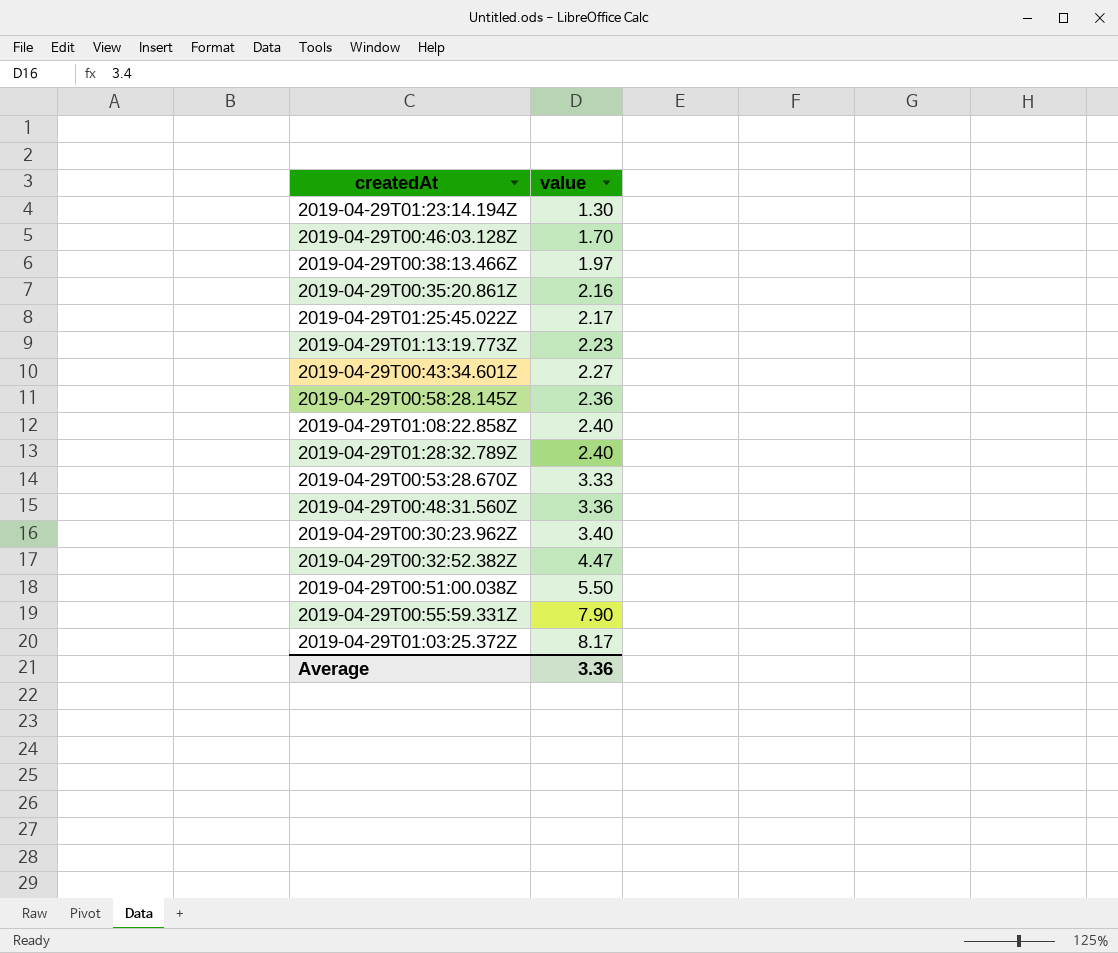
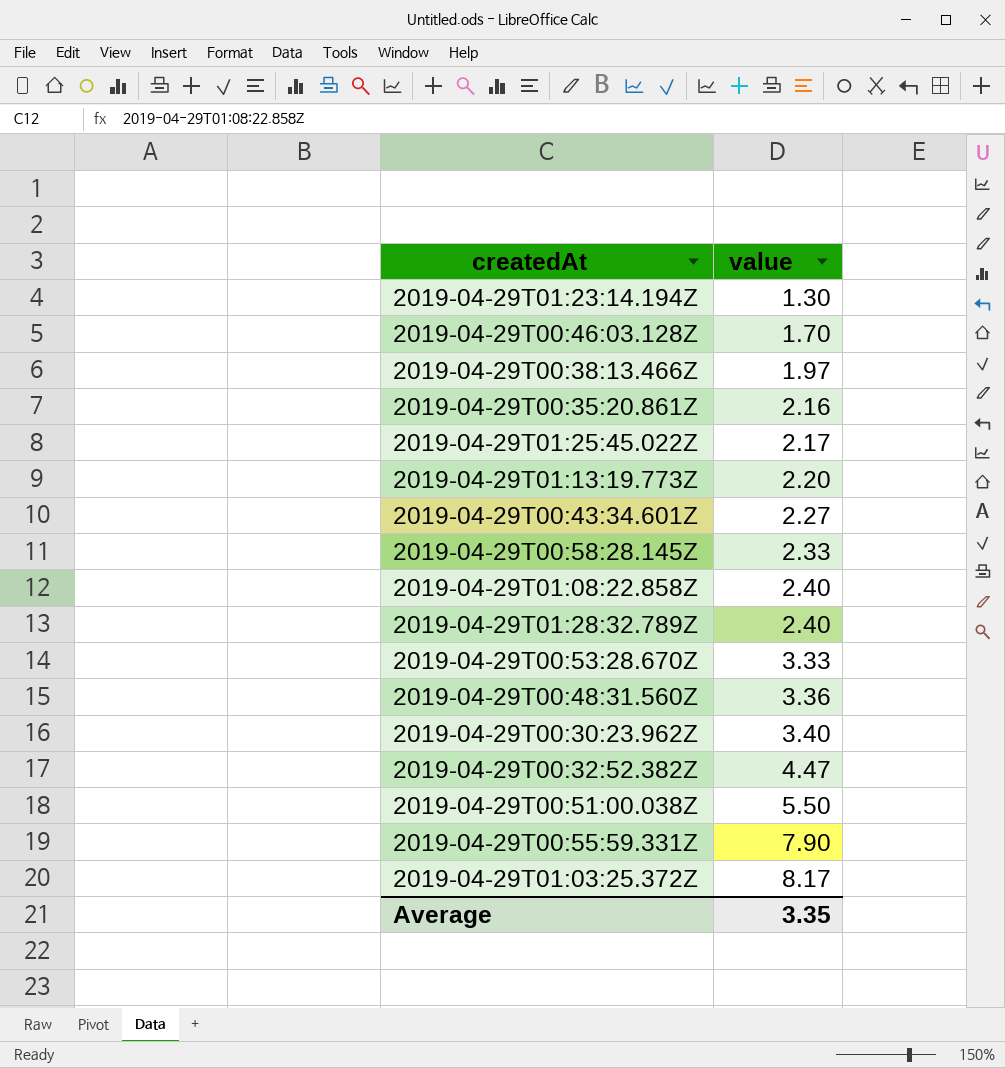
2019-04-29T01:13:19.773Z | value: 2.23 -> 2.20
2019-04-29T00:58:28.145Z | value: 2.36 -> 2.33
Average | value: 3.36 -> 3.35

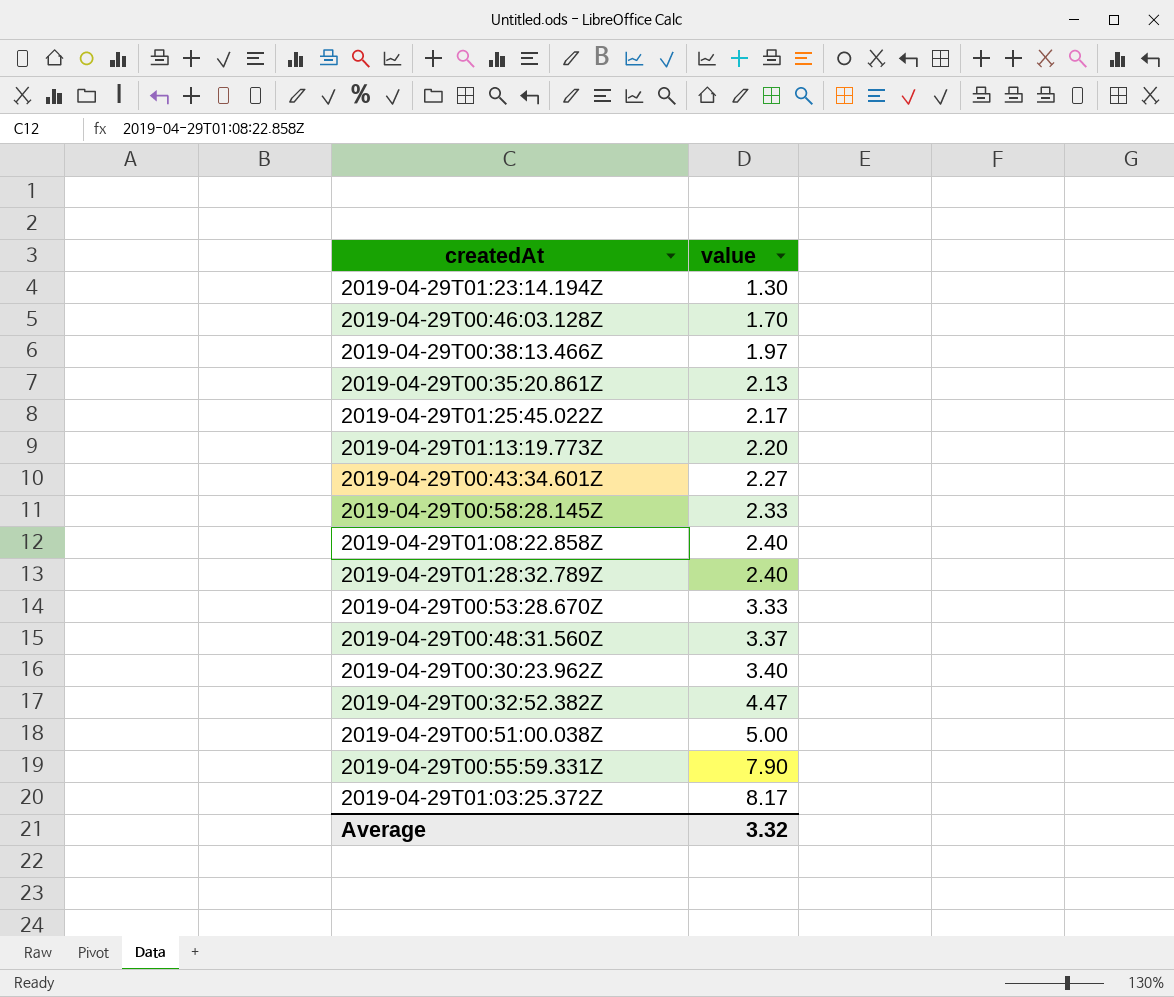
2019-04-29T00:35:20.861Z | value: 2.16 -> 2.13
2019-04-29T00:48:31.560Z | value: 3.36 -> 3.37
2019-04-29T00:51:00.038Z | value: 5.50 -> 5.00
Average | value: 3.35 -> 3.32

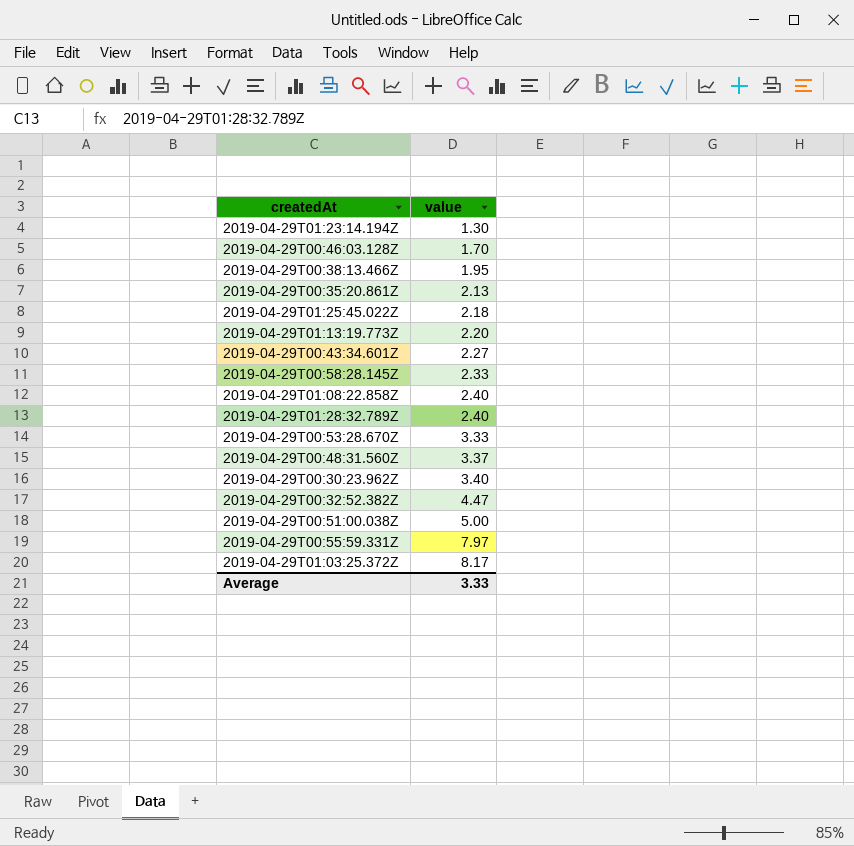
2019-04-29T00:38:13.466Z | value: 1.97 -> 1.95
2019-04-29T01:25:45.022Z | value: 2.17 -> 2.18
2019-04-29T00:55:59.331Z | value: 7.90 -> 7.97
Average | value: 3.32 -> 3.33

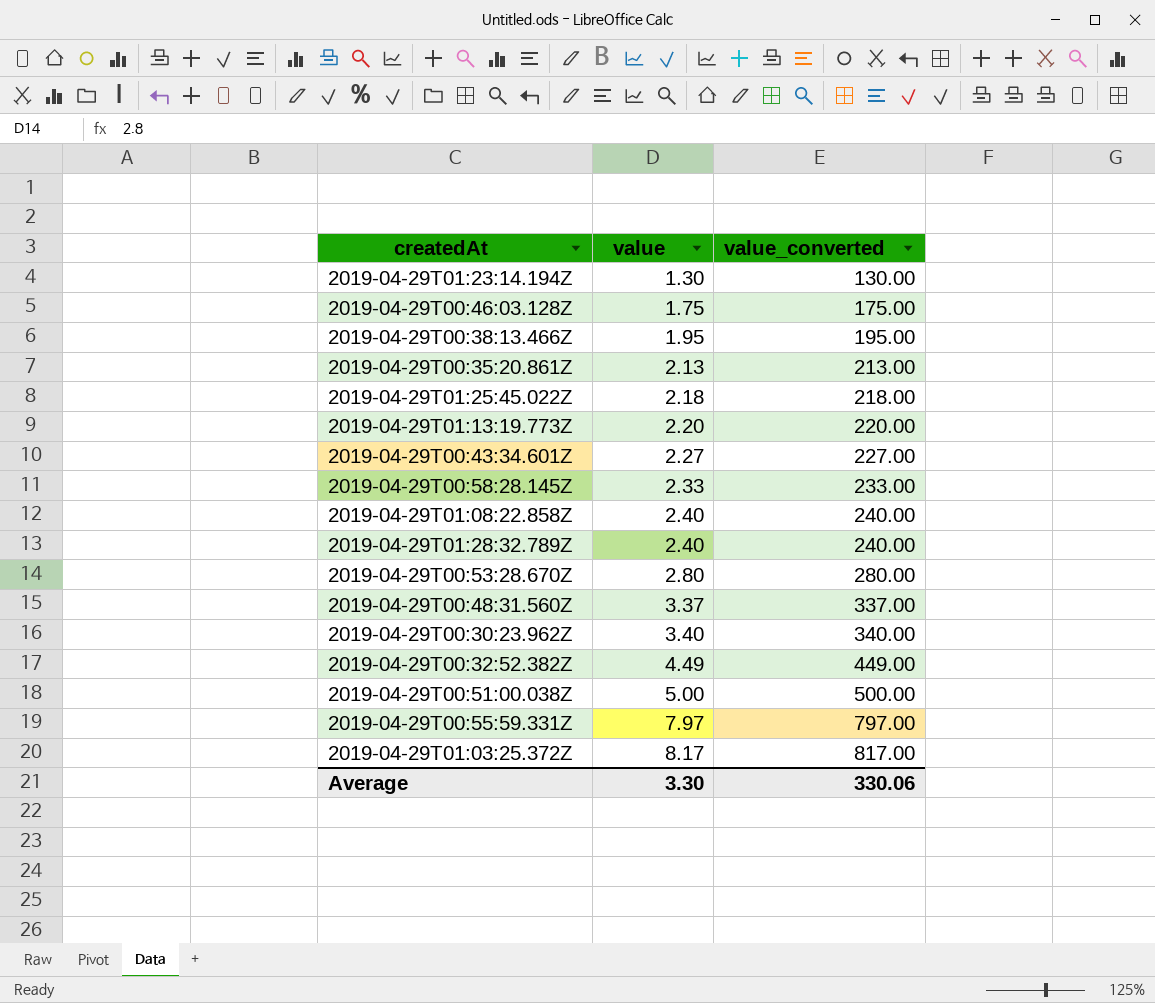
column value_converted | formula: none -> [value] * 100
2019-04-29T00:46:03.128Z | value: 1.70 -> 1.75
2019-04-29T00:53:28.670Z | value: 3.33 -> 2.80
2019-04-29T00:32:52.382Z | value: 4.47 -> 4.49
Average | value: 3.33 -> 3.30

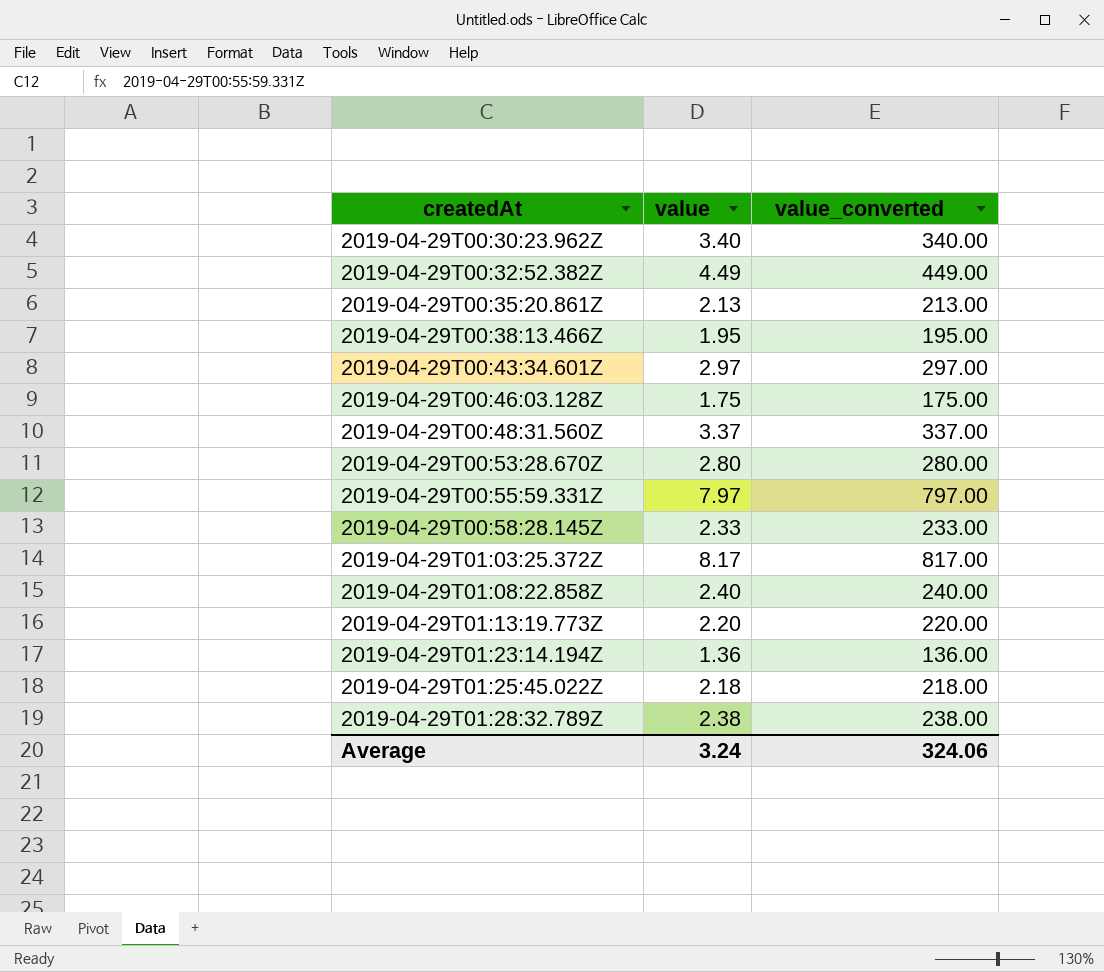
row order: value ascending -> createdAt ascending
row 2019-04-29T00:51:00.038Z: 5.00 | 500.00 -> none
2019-04-29T00:43:34.601Z | value: 2.27 -> 2.97
2019-04-29T00:43:34.601Z | value_converted: 227.00 -> 297.00
2019-04-29T01:23:14.194Z | value: 1.30 -> 1.36
2019-04-29T01:23:14.194Z | value_converted: 130.00 -> 136.00
2019-04-29T01:28:32.789Z | value: 2.40 -> 2.38
2019-04-29T01:28:32.789Z | value_converted: 240.00 -> 238.00
Average | value: 3.30 -> 3.24
Average | value_converted: 330.06 -> 324.06

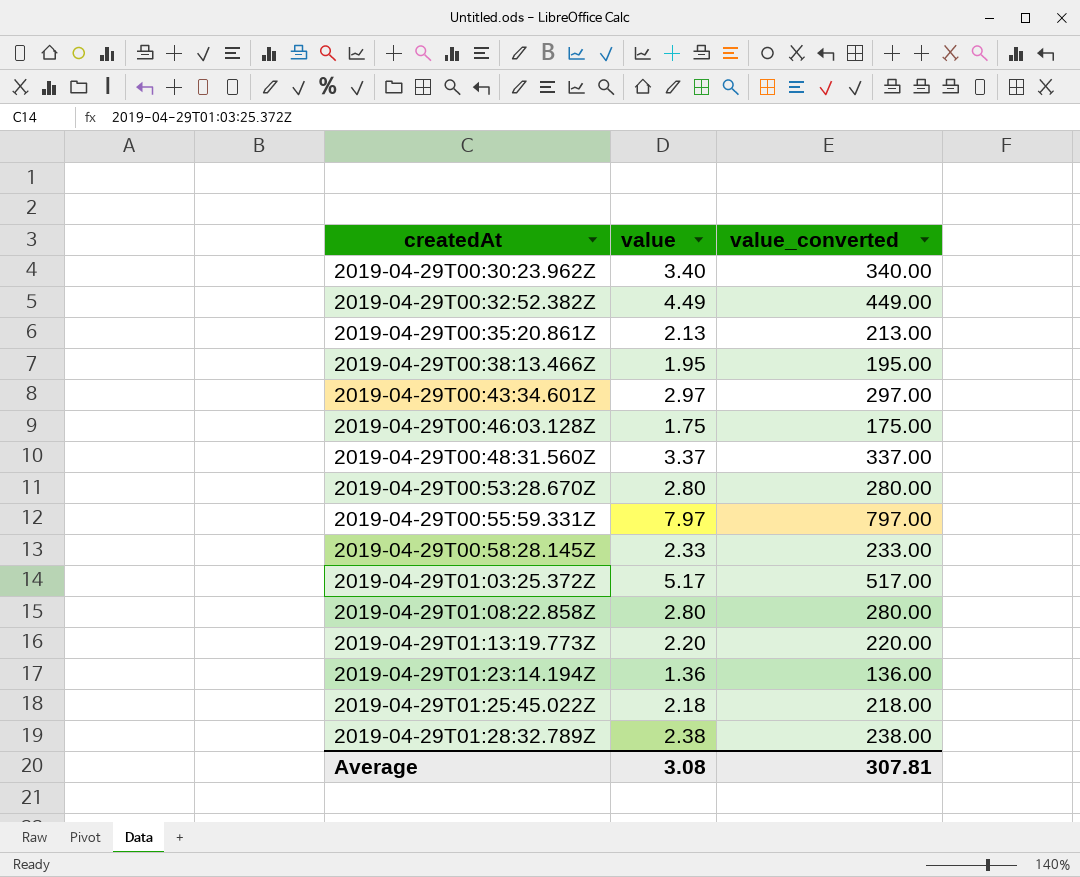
2019-04-29T01:03:25.372Z | value: 8.17 -> 5.17
2019-04-29T01:03:25.372Z | value_converted: 817.00 -> 517.00
2019-04-29T01:08:22.858Z | value: 2.40 -> 2.80
2019-04-29T01:08:22.858Z | value_converted: 240.00 -> 280.00
Average | value: 3.24 -> 3.08
Average | value_converted: 324.06 -> 307.81

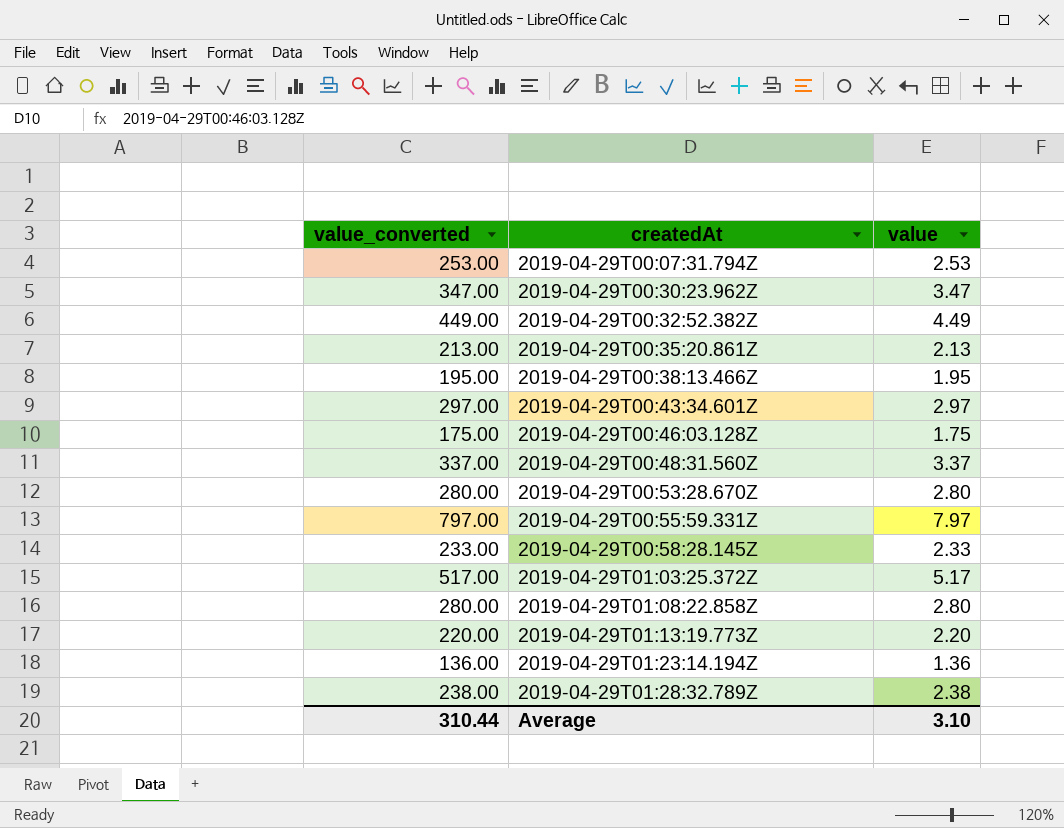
column value_converted | position: 3 -> 1
row 2019-04-29T01:25:45.022Z: 2.18 | 218.00 -> none
row 2019-04-29T00:07:31.794Z: none -> 253.00 | 2.53
2019-04-29T00:30:23.962Z | value_converted: 340.00 -> 347.00
2019-04-29T00:30:23.962Z | value: 3.40 -> 3.47
Average | value_converted: 307.81 -> 310.44
Average | value: 3.08 -> 3.10

